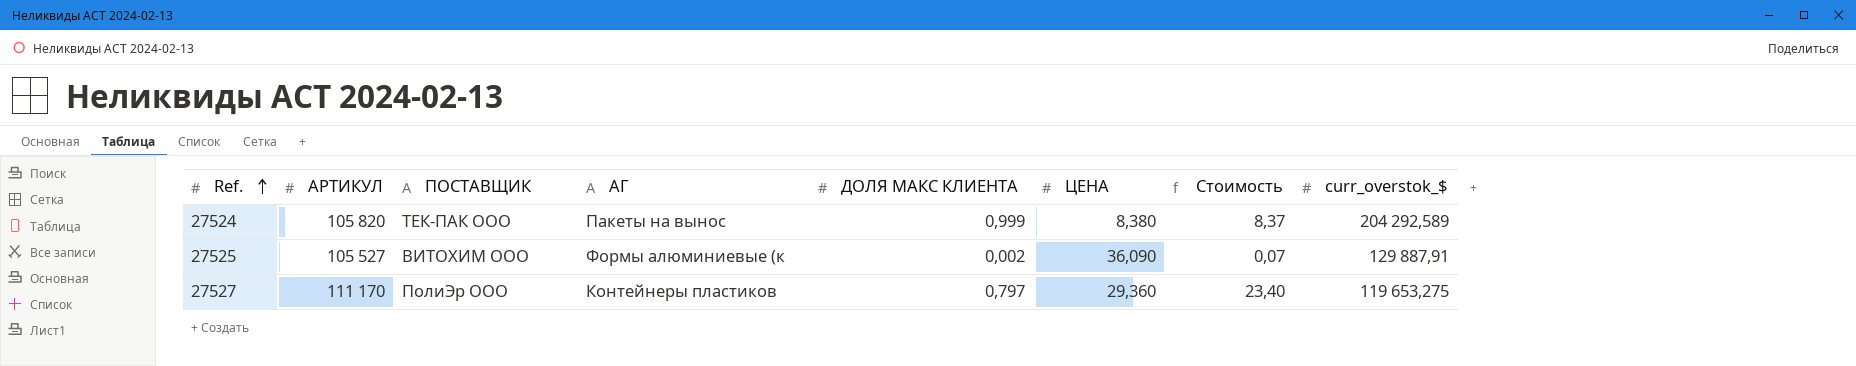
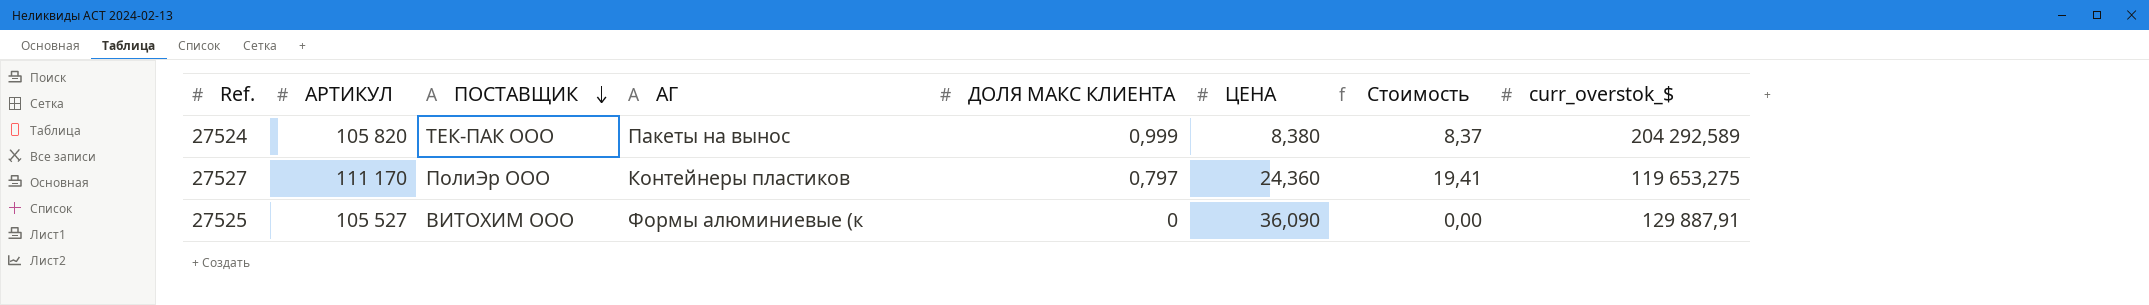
row order: Ref. ascending -> ПОСТАВЩИК descending
27527 | ЦЕНА: 29,360 -> 24,360
27527 | Стоимость: 23,40 -> 19,41
27525 | ДОЛЯ МАКС КЛИЕНТА: 0,002 -> 0
27525 | Стоимость: 0,07 -> 0,00

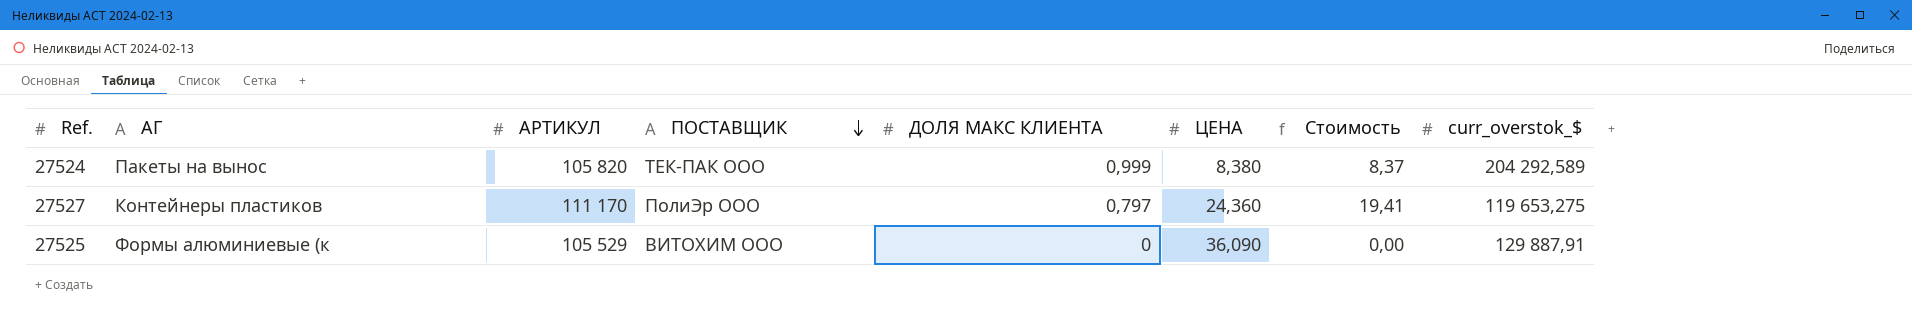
column АГ | position: 4 -> 2
27525 | АРТИКУЛ: 105 527 -> 105 529

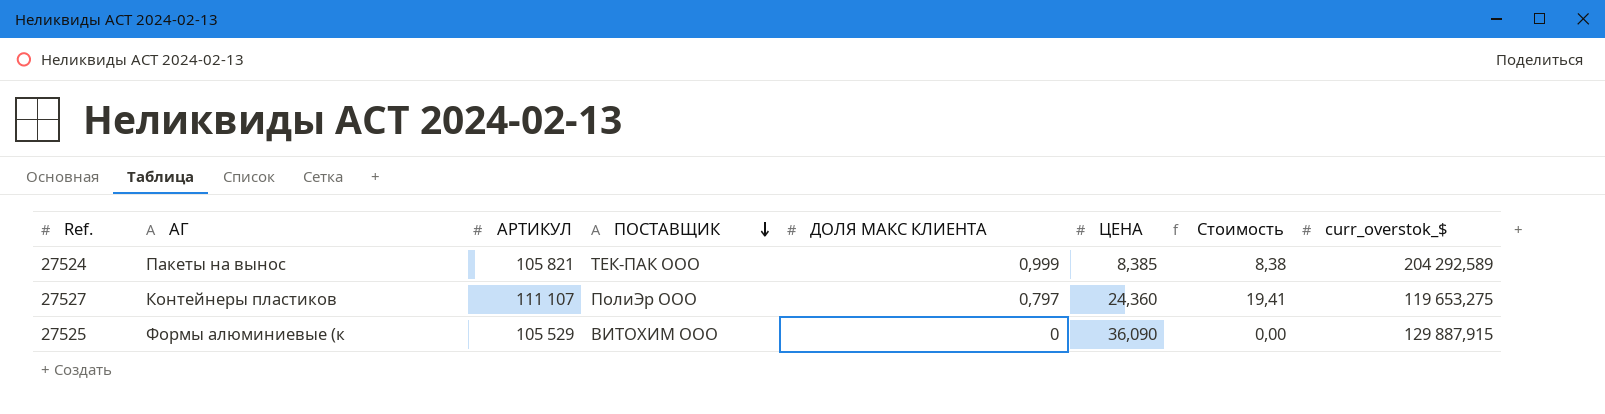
27524 | АРТИКУЛ: 105 820 -> 105 821
27524 | ЦЕНА: 8,380 -> 8,385
27524 | Стоимость: 8,37 -> 8,38
27527 | АРТИКУЛ: 111 170 -> 111 107
27525 | curr_overstok_$: 129 887,91 -> 129 887,915

